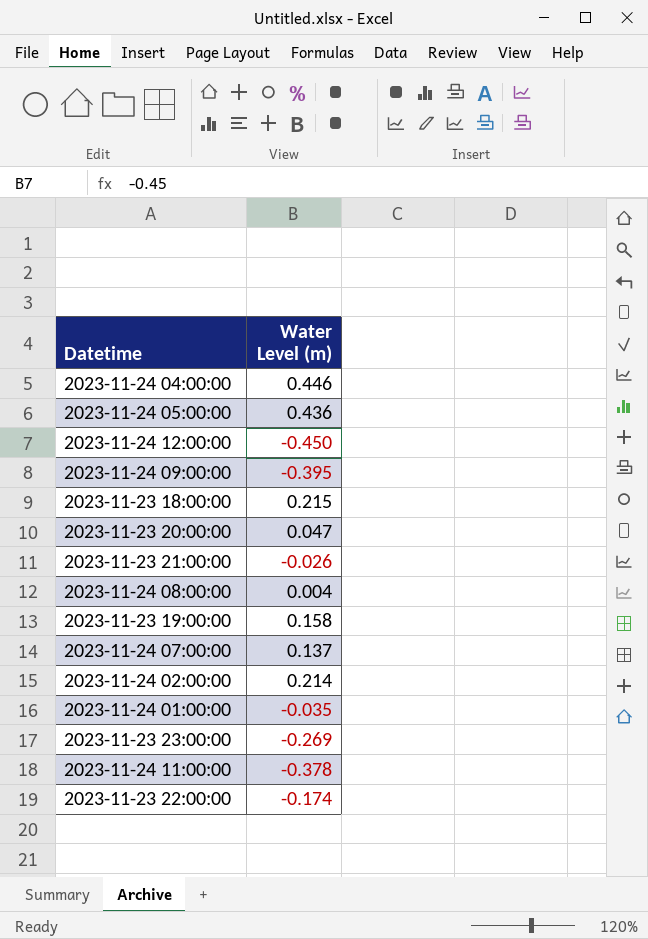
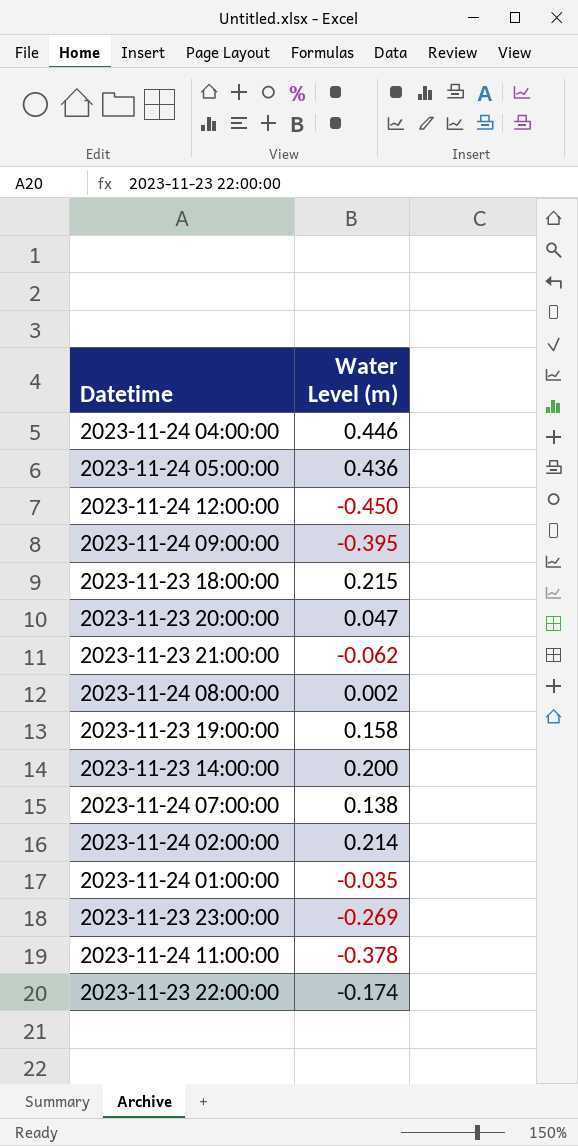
2023-11-23 21:00:00 | Water Level (m): -0.026 -> -0.062
2023-11-24 08:00:00 | Water Level (m): 0.004 -> 0.002
row 2023-11-23 14:00:00: none -> 0.200
2023-11-24 07:00:00 | Water Level (m): 0.137 -> 0.138

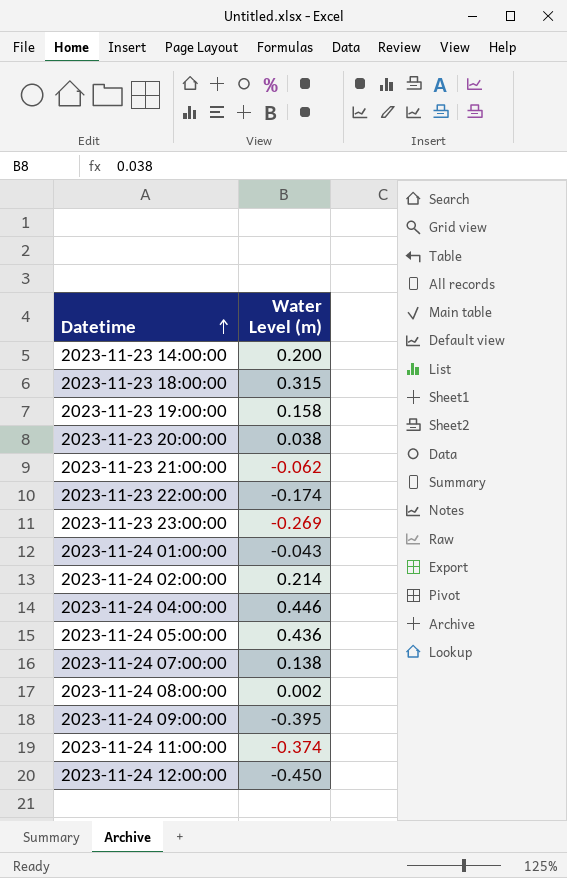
row order: none -> Datetime ascending
2023-11-23 18:00:00 | Water Level (m): 0.215 -> 0.315
2023-11-23 20:00:00 | Water Level (m): 0.047 -> 0.038
2023-11-24 01:00:00 | Water Level (m): -0.035 -> -0.043
2023-11-24 11:00:00 | Water Level (m): -0.378 -> -0.374

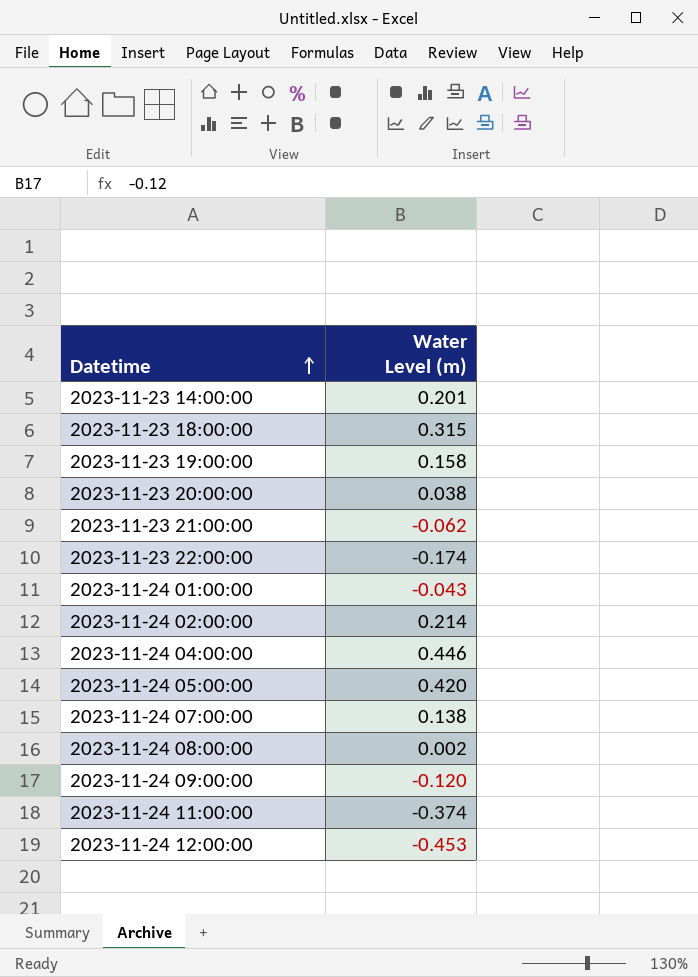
row 2023-11-23 23:00:00: -0.269 -> none
2023-11-23 14:00:00 | Water Level (m): 0.200 -> 0.201
2023-11-24 05:00:00 | Water Level (m): 0.436 -> 0.420
2023-11-24 09:00:00 | Water Level (m): -0.395 -> -0.120
2023-11-24 12:00:00 | Water Level (m): -0.450 -> -0.453

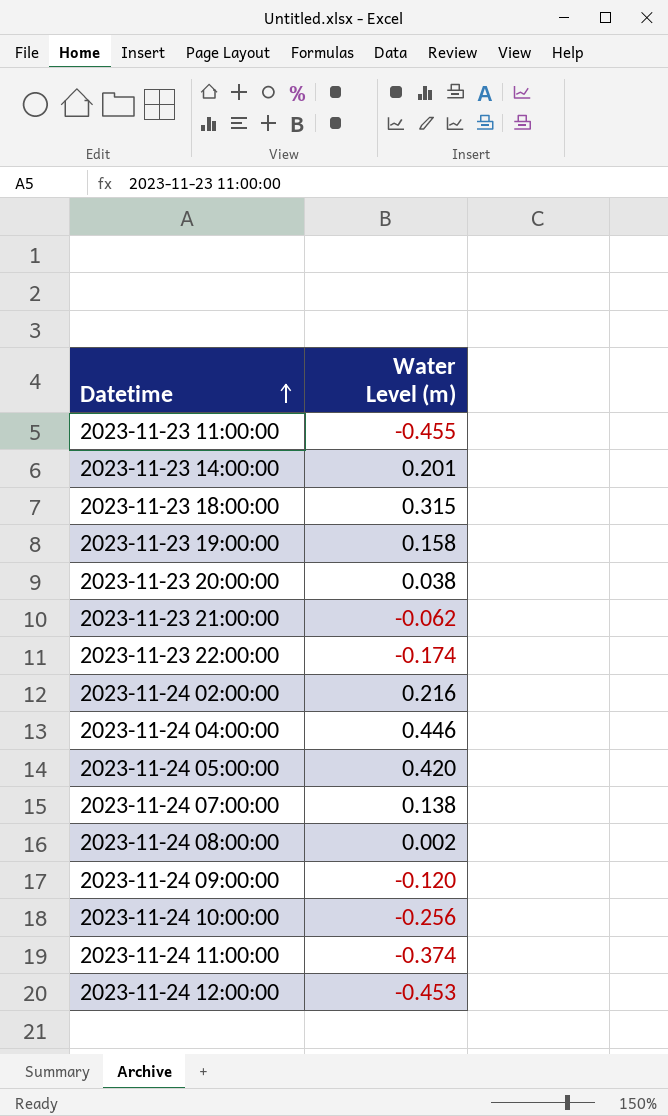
row 2023-11-24 01:00:00: -0.043 -> none
row 2023-11-23 11:00:00: none -> -0.455
2023-11-24 02:00:00 | Water Level (m): 0.214 -> 0.216
row 2023-11-24 10:00:00: none -> -0.256

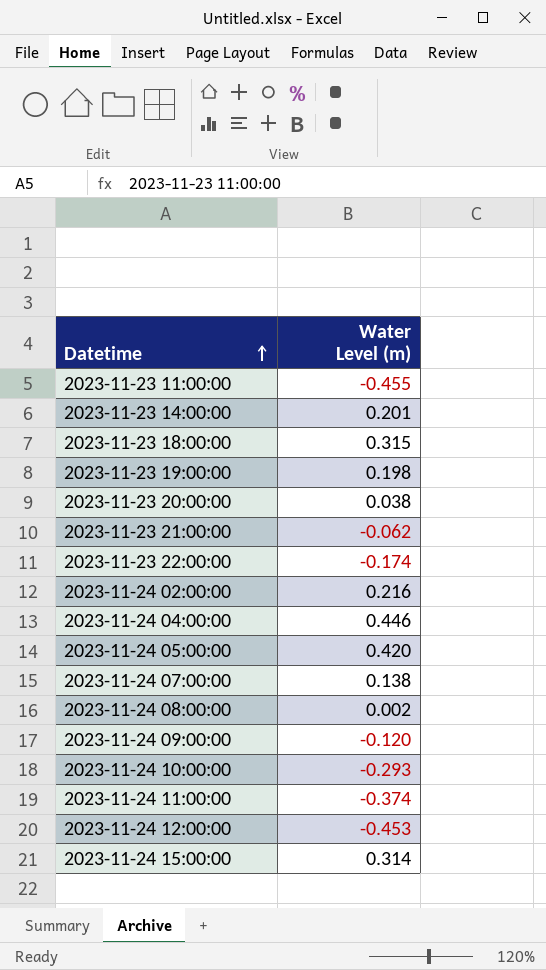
2023-11-23 19:00:00 | Water Level (m): 0.158 -> 0.198
2023-11-24 10:00:00 | Water Level (m): -0.256 -> -0.293
row 2023-11-24 15:00:00: none -> 0.314

